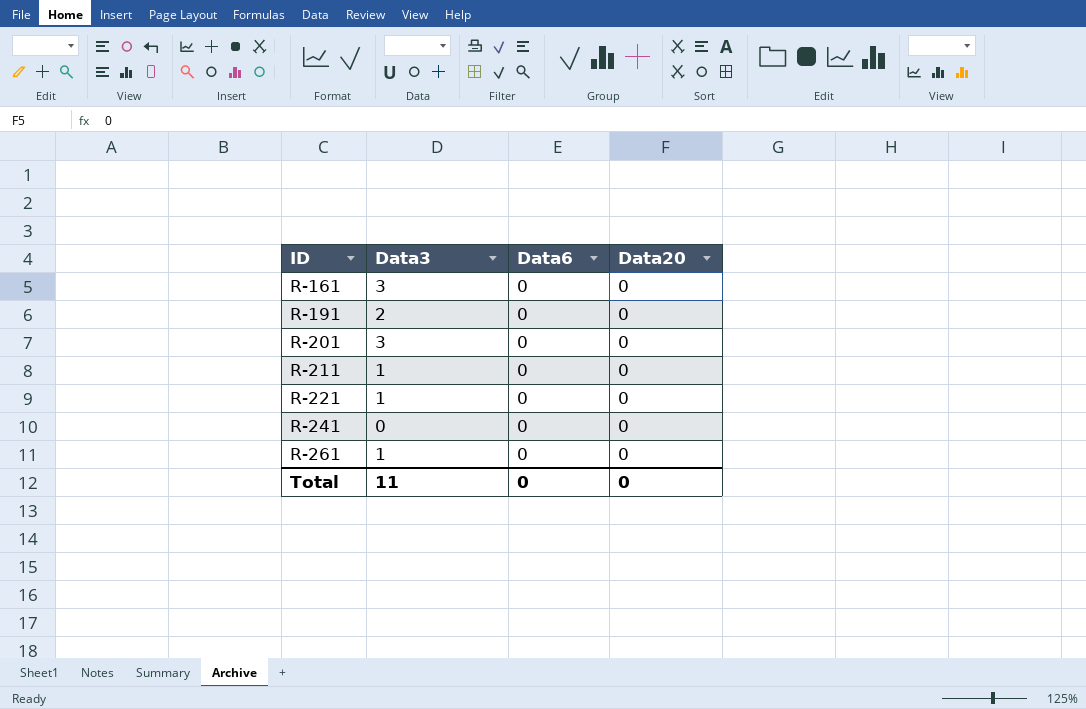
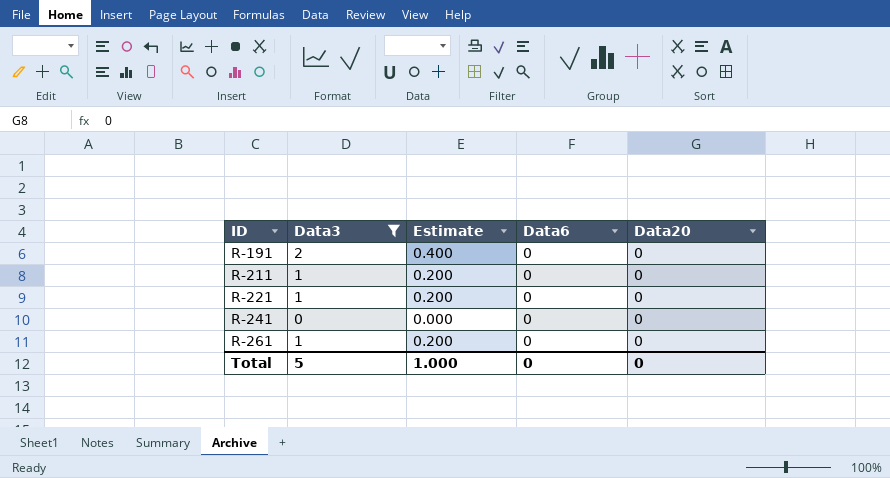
filter: none -> Data3 != 3
column Estimate | formula: none -> [Data3] * 0.2
Total | Data3: 11 -> 5

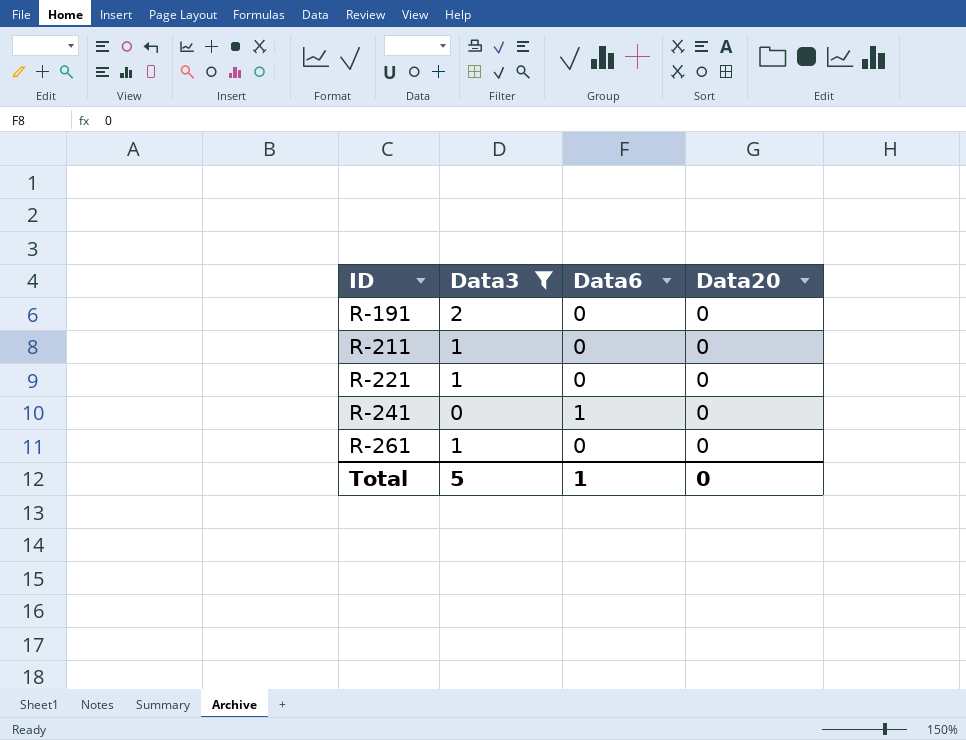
column Estimate | formula: [Data3] * 0.2 -> none
R-241 | Data6: 0 -> 1
Total | Data6: 0 -> 1

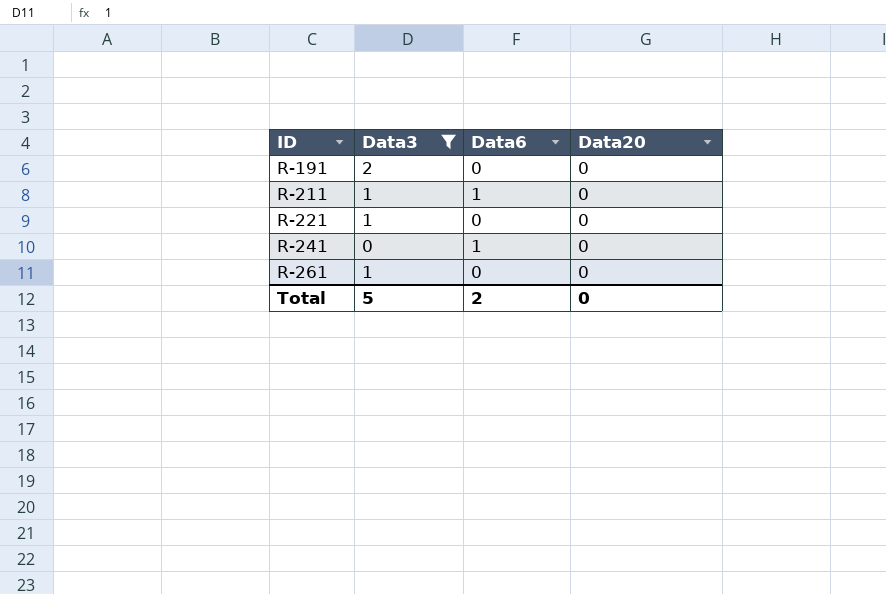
R-211 | Data6: 0 -> 1
Total | Data6: 1 -> 2

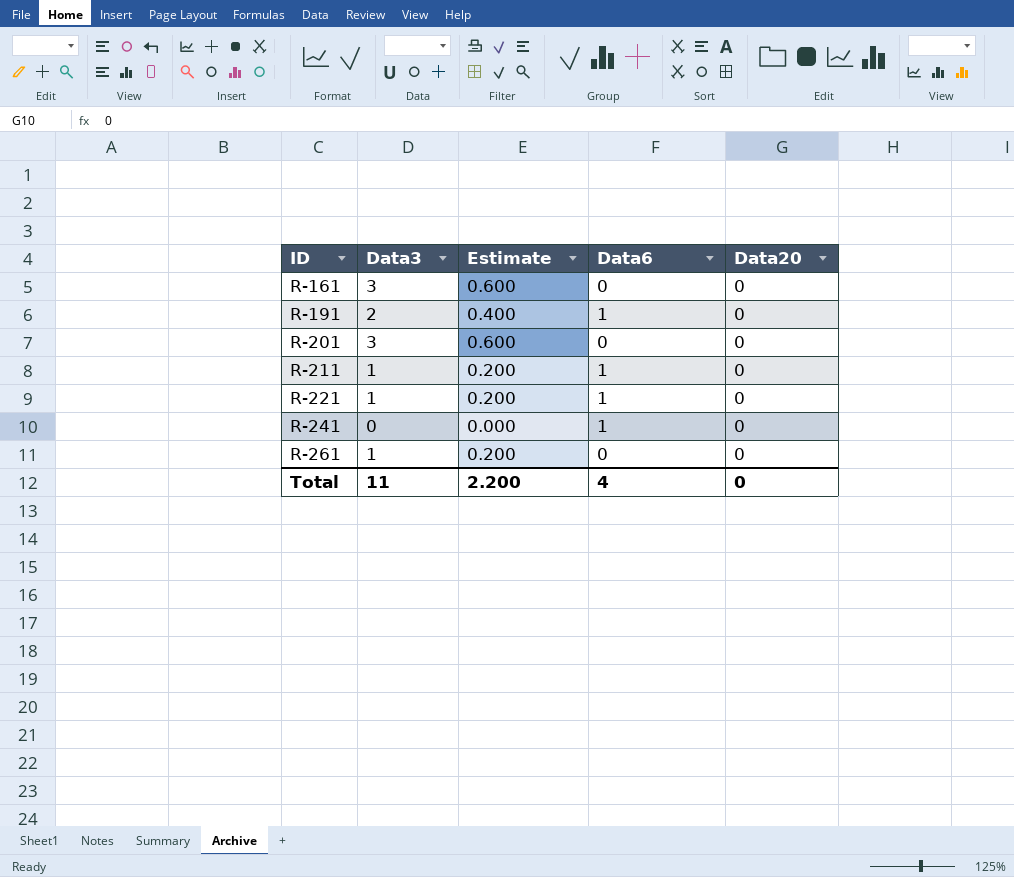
filter: Data3 != 3 -> none
column Estimate | formula: none -> [Data3] * 0.2
R-191 | Data6: 0 -> 1
R-221 | Data6: 0 -> 1
Total | Data3: 5 -> 11
Total | Data6: 2 -> 4

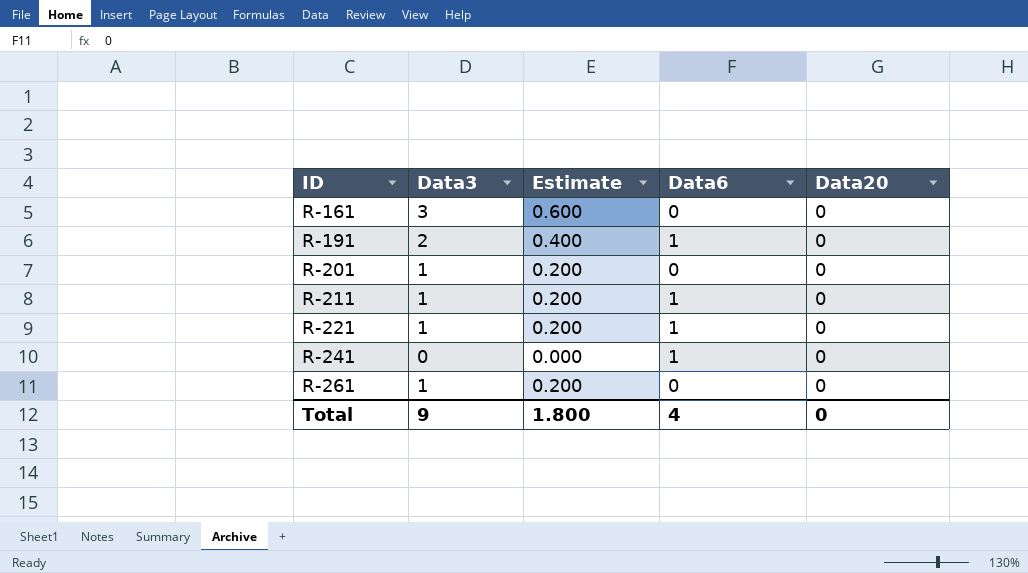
R-201 | Data3: 3 -> 1
R-201 | Estimate: 0.600 -> 0.200
Total | Data3: 11 -> 9
Total | Estimate: 2.200 -> 1.800

